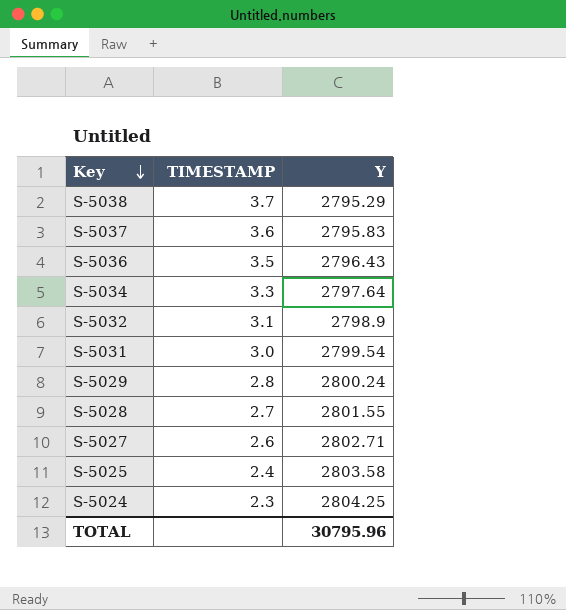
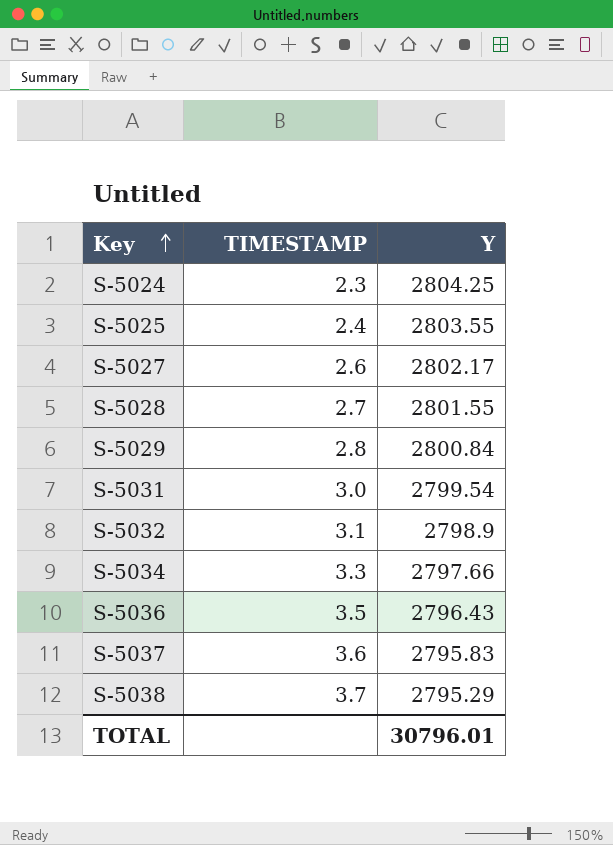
row order: Key descending -> Key ascending
S-5025 | Y: 2803.58 -> 2803.55
S-5027 | Y: 2802.71 -> 2802.17
S-5029 | Y: 2800.24 -> 2800.84
S-5034 | Y: 2797.64 -> 2797.66
TOTAL | Y: 30795.96 -> 30796.01

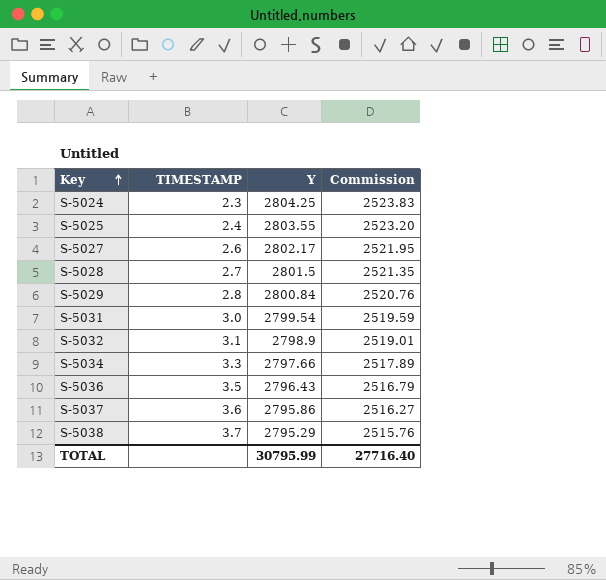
column Commission | formula: none -> [Y] * 0.9
S-5028 | Y: 2801.55 -> 2801.5
S-5037 | Y: 2795.83 -> 2795.86
TOTAL | Y: 30796.01 -> 30795.99

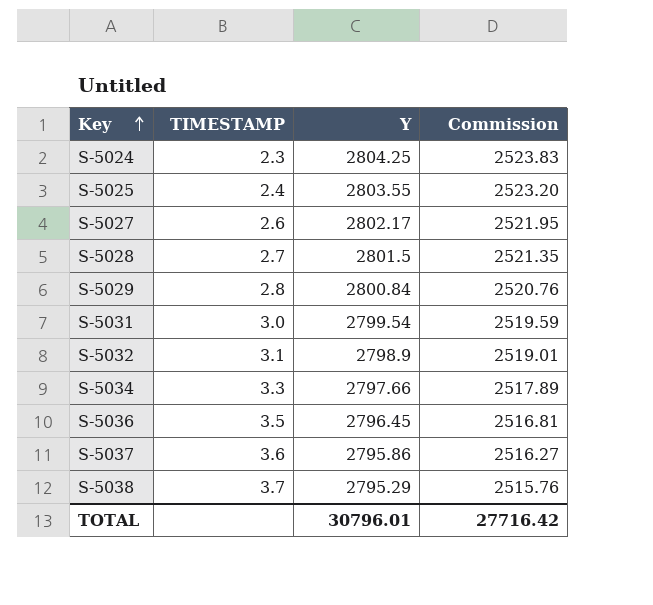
S-5036 | Y: 2796.43 -> 2796.45
S-5036 | Commission: 2516.79 -> 2516.81
TOTAL | Y: 30795.99 -> 30796.01
TOTAL | Commission: 27716.40 -> 27716.42

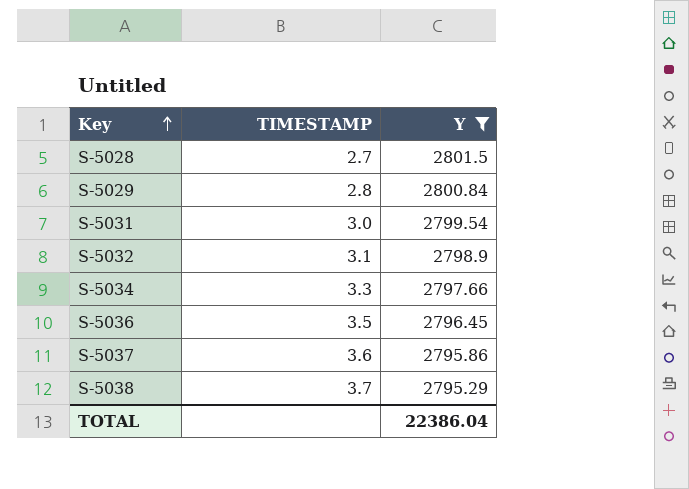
filter: none -> Y <= 2801.5
column Commission | formula: [Y] * 0.9 -> none
TOTAL | Y: 30796.01 -> 22386.04

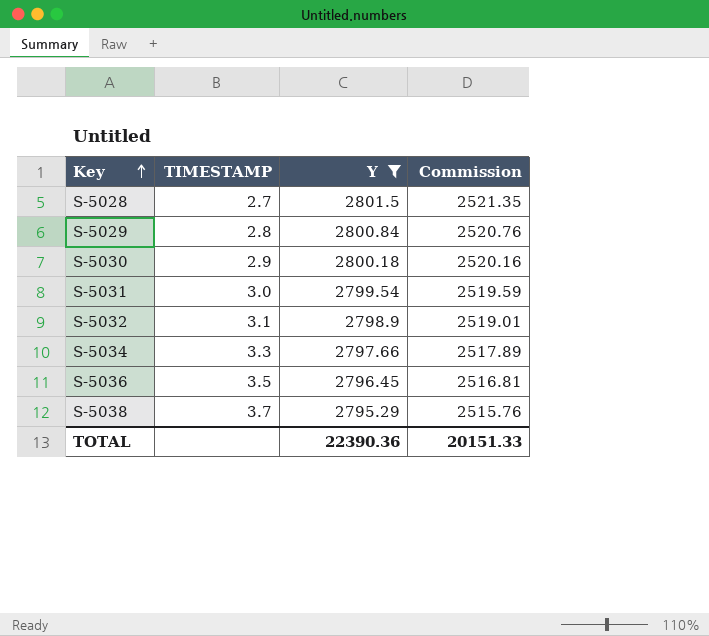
column Commission | formula: none -> [Y] * 0.9
row S-5037: 3.6 | 2795.86 -> none
row S-5030: none -> 2.9 | 2800.18 | 2520.16
TOTAL | Y: 22386.04 -> 22390.36

